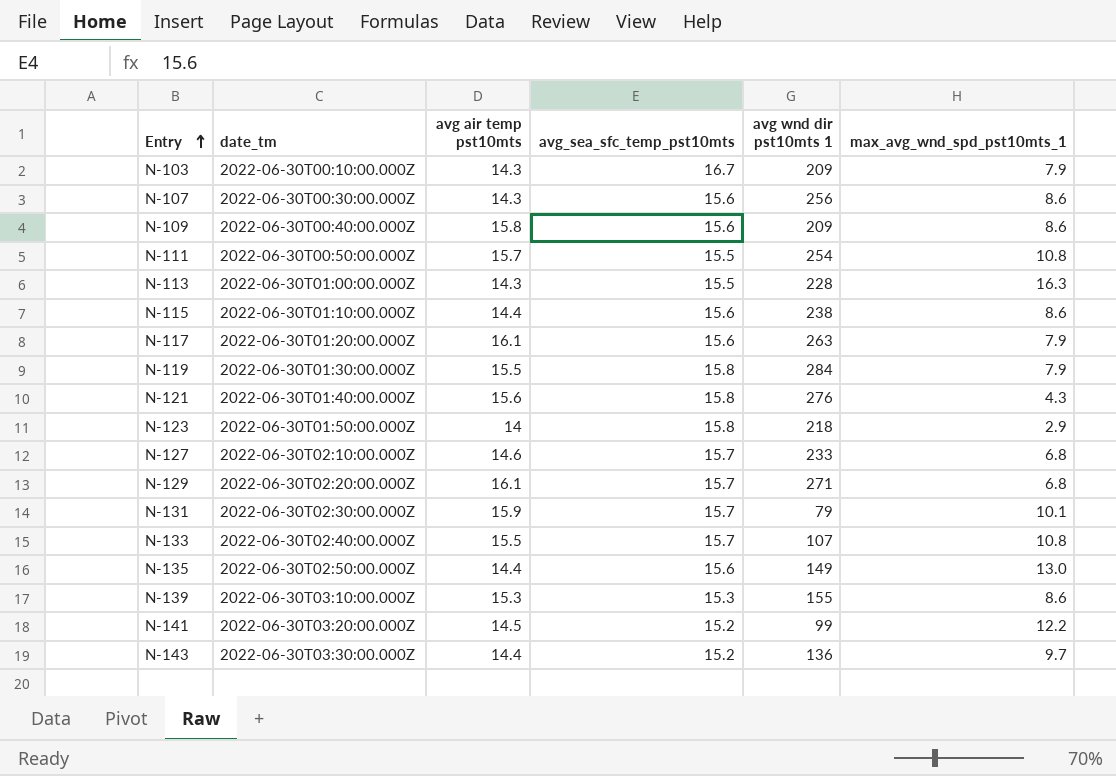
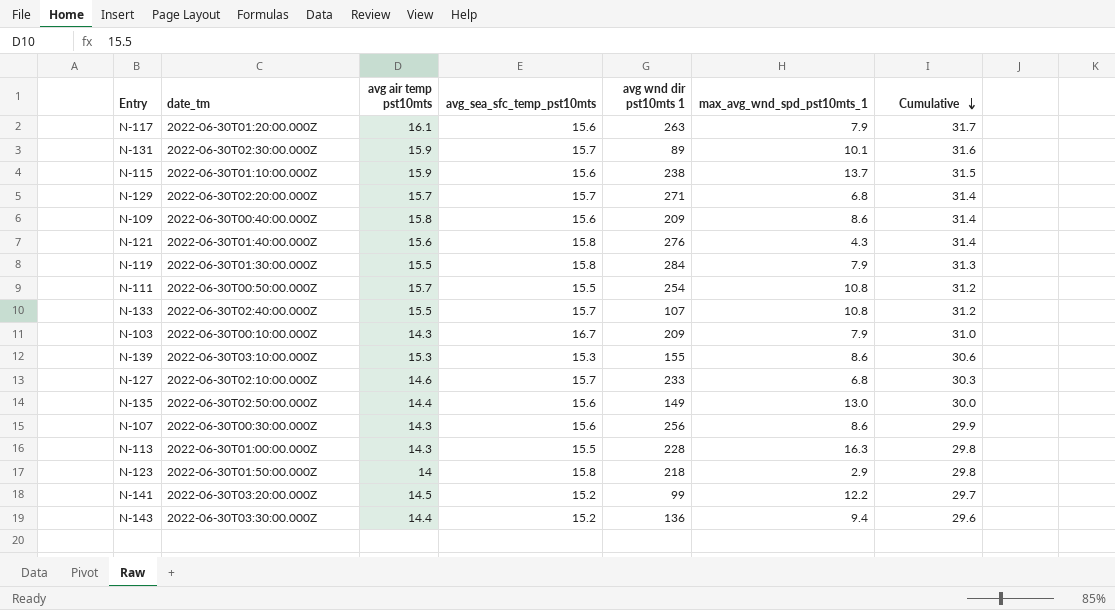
row order: Entry ascending -> Cumulative descending
column Cumulative | formula: none -> [avg air temp pst10mts] + [avg_sea_sfc_temp_pst10mts]
N-131 | avg wnd dir pst10mts 1: 79 -> 89
N-115 | avg air temp pst10mts: 14.4 -> 15.9
N-115 | max_avg_wnd_spd_pst10mts_1: 8.6 -> 13.7
N-129 | avg air temp pst10mts: 16.1 -> 15.7
N-143 | max_avg_wnd_spd_pst10mts_1: 9.7 -> 9.4

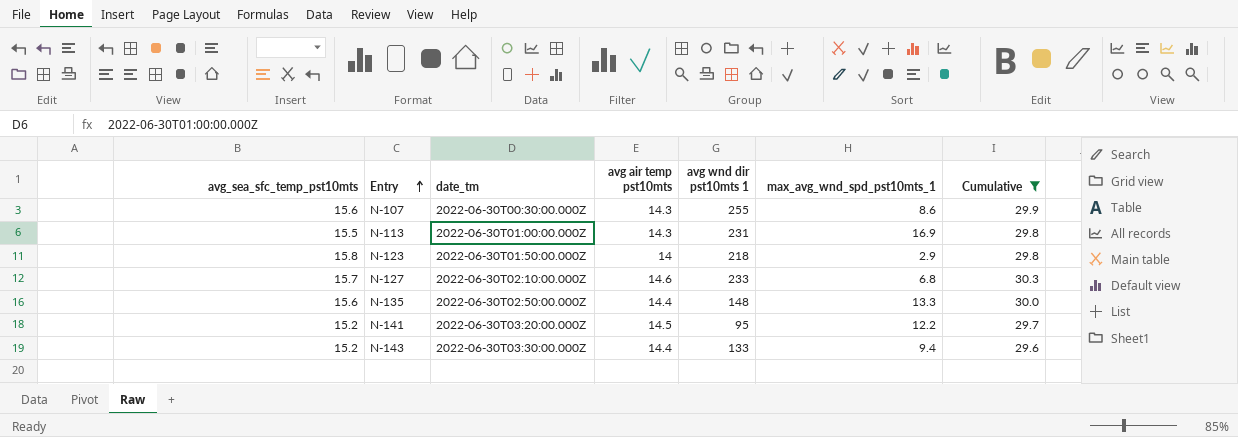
filter: none -> Cumulative <= 30.3
row order: Cumulative descending -> Entry ascending
column avg_sea_sfc_temp_pst10mts | position: 4 -> 1
N-107 | avg wnd dir pst10mts 1: 256 -> 255
N-113 | avg wnd dir pst10mts 1: 228 -> 231
N-113 | max_avg_wnd_spd_pst10mts_1: 16.3 -> 16.9
N-135 | avg wnd dir pst10mts 1: 149 -> 148
N-135 | max_avg_wnd_spd_pst10mts_1: 13.0 -> 13.3
N-141 | avg wnd dir pst10mts 1: 99 -> 95
N-143 | avg wnd dir pst10mts 1: 136 -> 133

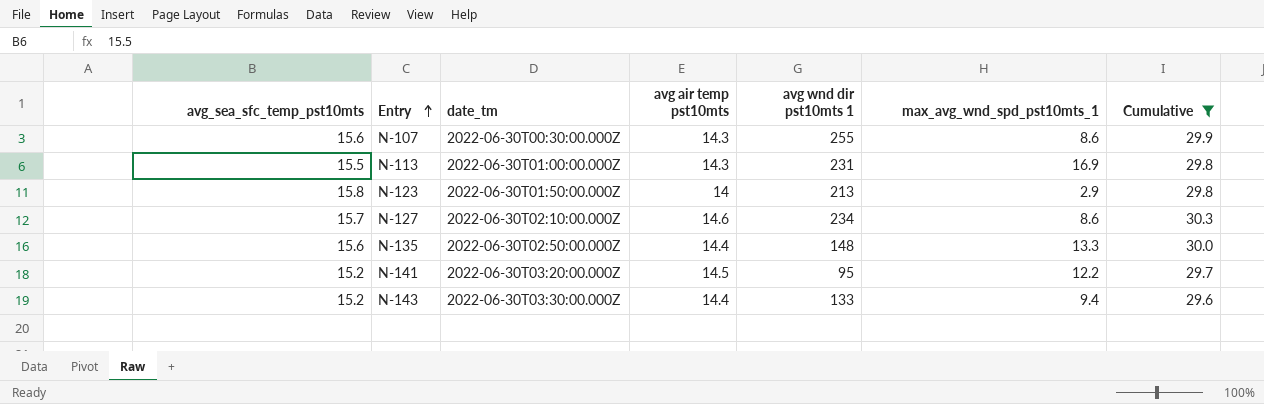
N-123 | avg wnd dir pst10mts 1: 218 -> 213
N-127 | avg wnd dir pst10mts 1: 233 -> 234
N-127 | max_avg_wnd_spd_pst10mts_1: 6.8 -> 8.6

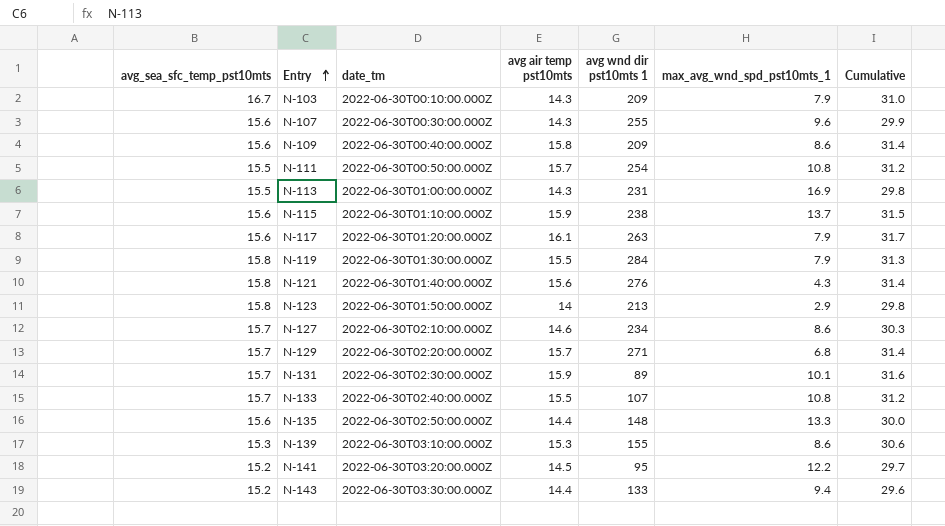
filter: Cumulative <= 30.3 -> none
N-107 | max_avg_wnd_spd_pst10mts_1: 8.6 -> 9.6

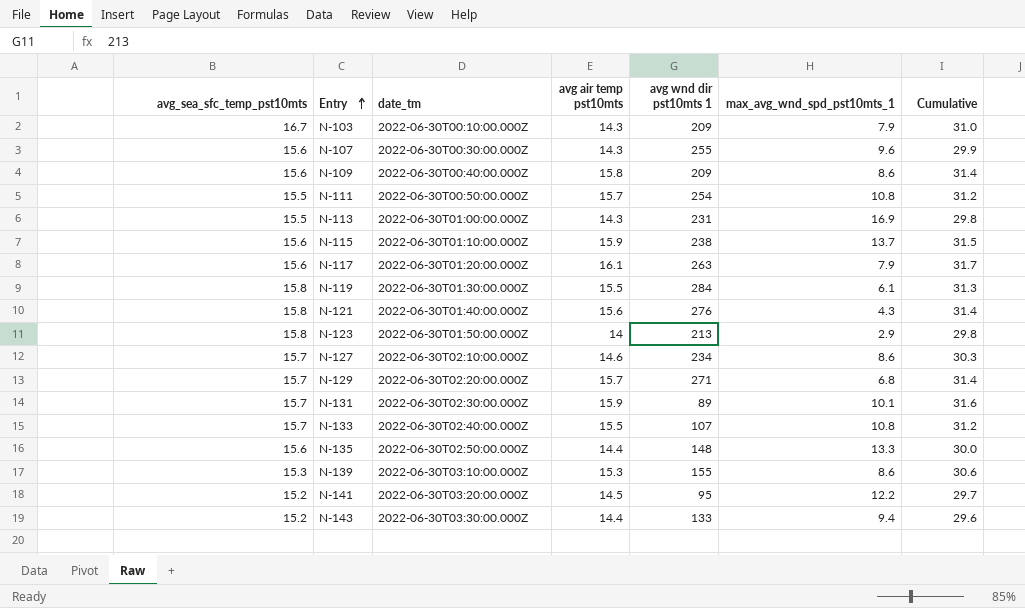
N-119 | max_avg_wnd_spd_pst10mts_1: 7.9 -> 6.1

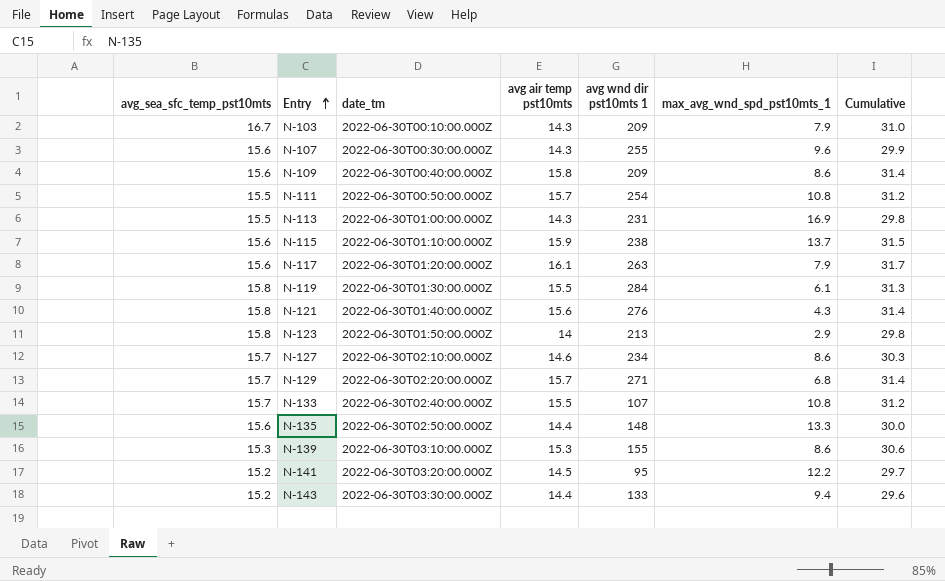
row N-131: 15.7 | 2022-06-30T02:30:00.000Z | 15.9 | 89 | 10.1 | 31.6 -> none

